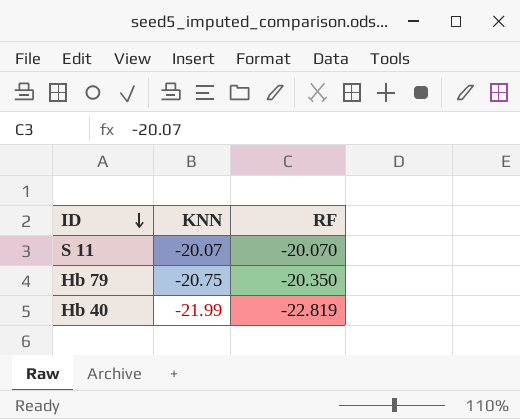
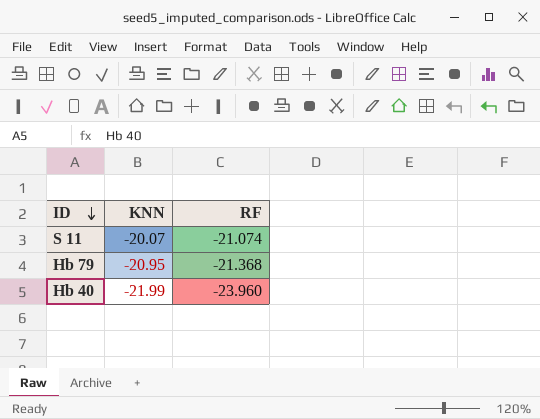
S 11 | RF: -20.070 -> -21.074
Hb 79 | KNN: -20.75 -> -20.95
Hb 79 | RF: -20.350 -> -21.368
Hb 40 | RF: -22.819 -> -23.960

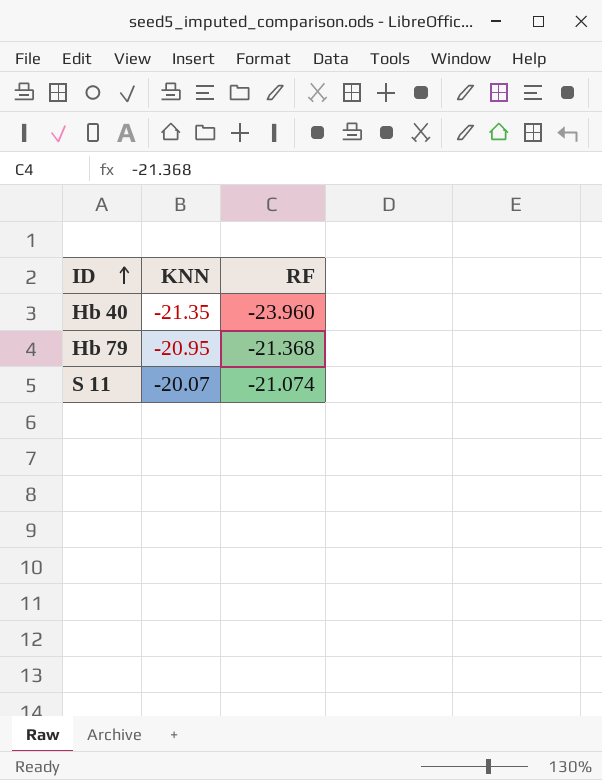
row order: ID descending -> ID ascending
Hb 40 | KNN: -21.99 -> -21.35

